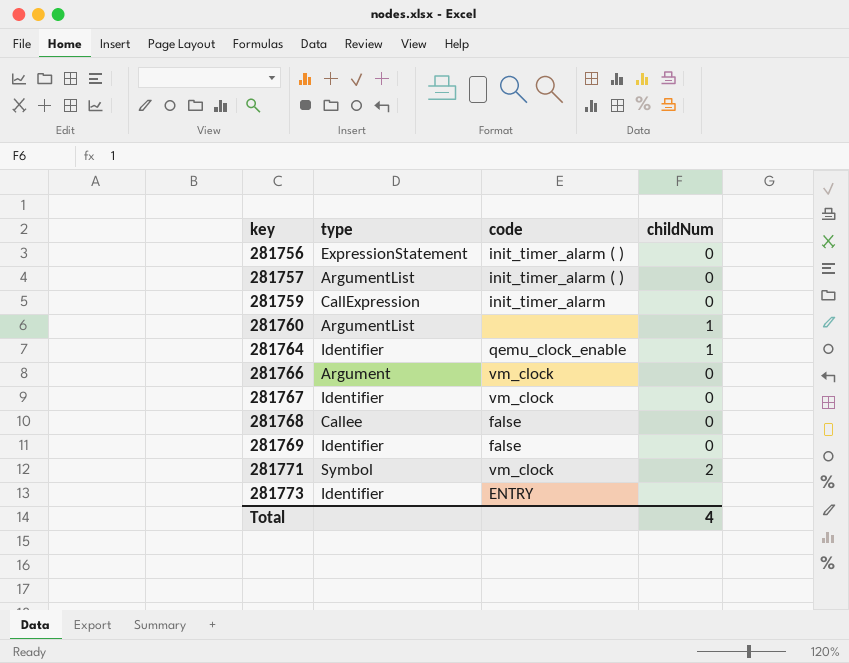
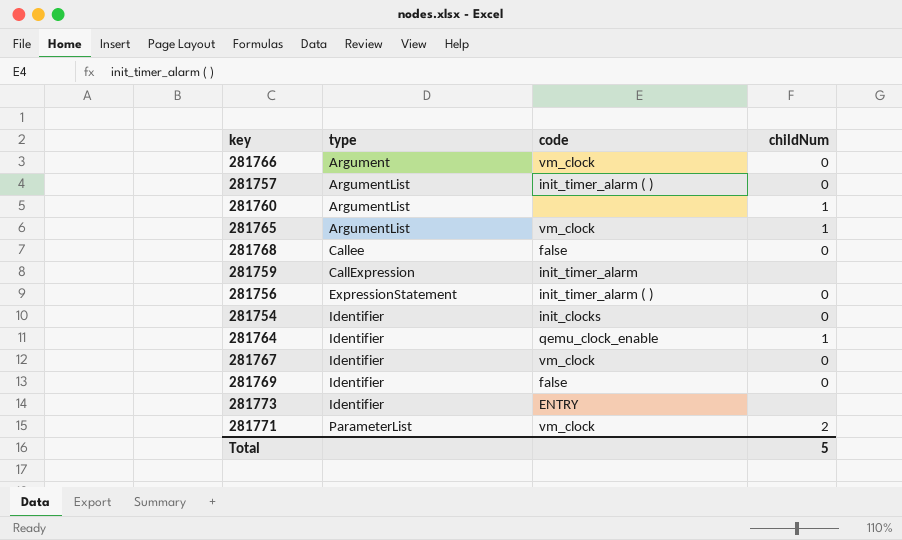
row order: key ascending -> type ascending
row 281765: none -> ArgumentList | vm_clock | 1
281759 | childNum: 0 -> none
row 281754: none -> Identifier | init_clocks | 0
281771 | type: Symbol -> ParameterList
Total | childNum: 4 -> 5

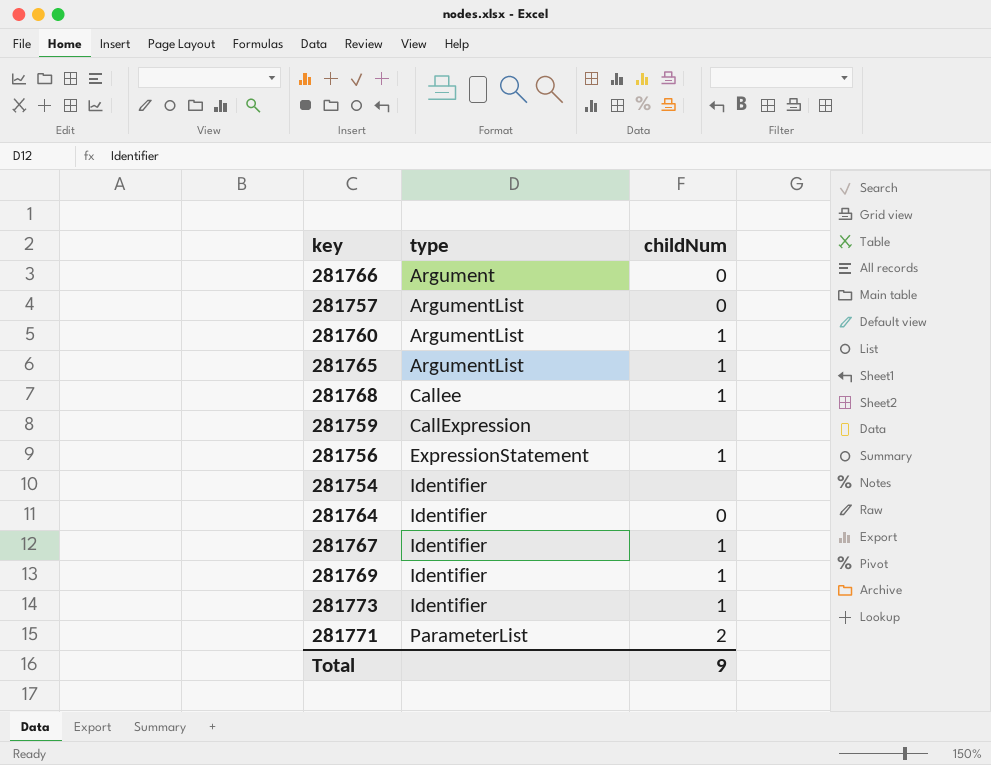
column code | position: 3 -> none
281768 | childNum: 0 -> 1
281756 | childNum: 0 -> 1
281754 | childNum: 0 -> none
281764 | childNum: 1 -> 0
281767 | childNum: 0 -> 1
281769 | childNum: 0 -> 1
281773 | childNum: none -> 1
Total | childNum: 5 -> 9

